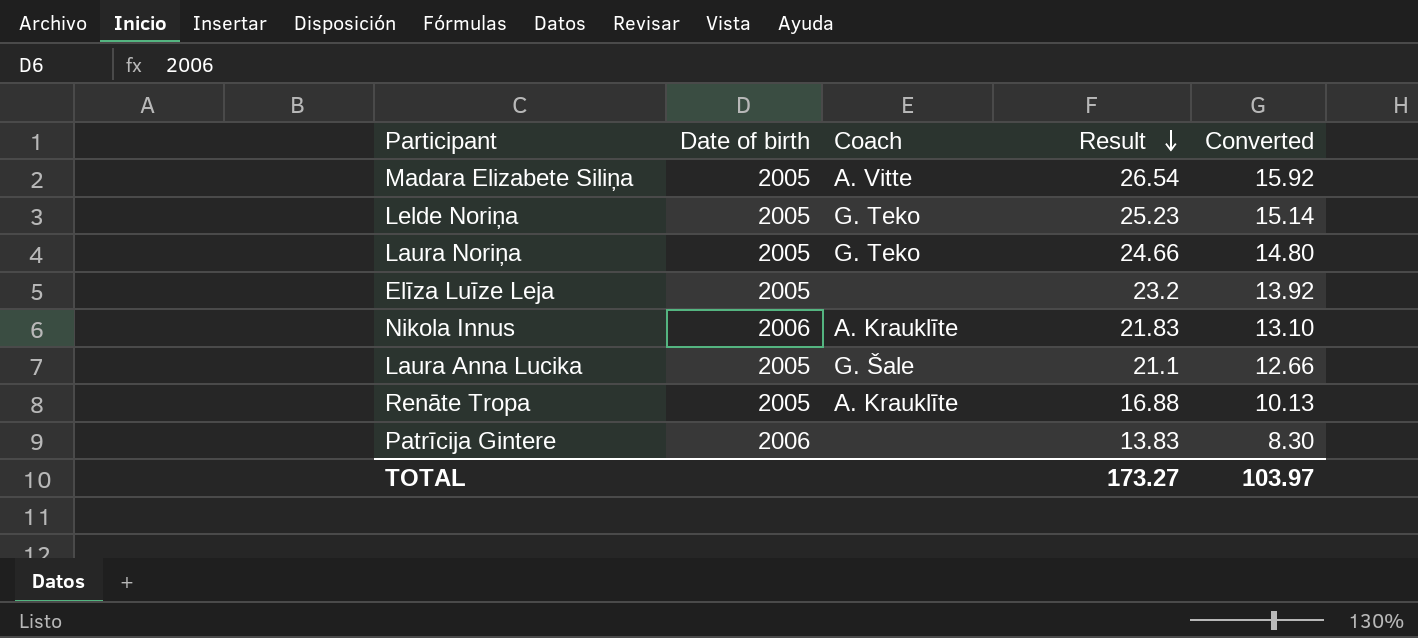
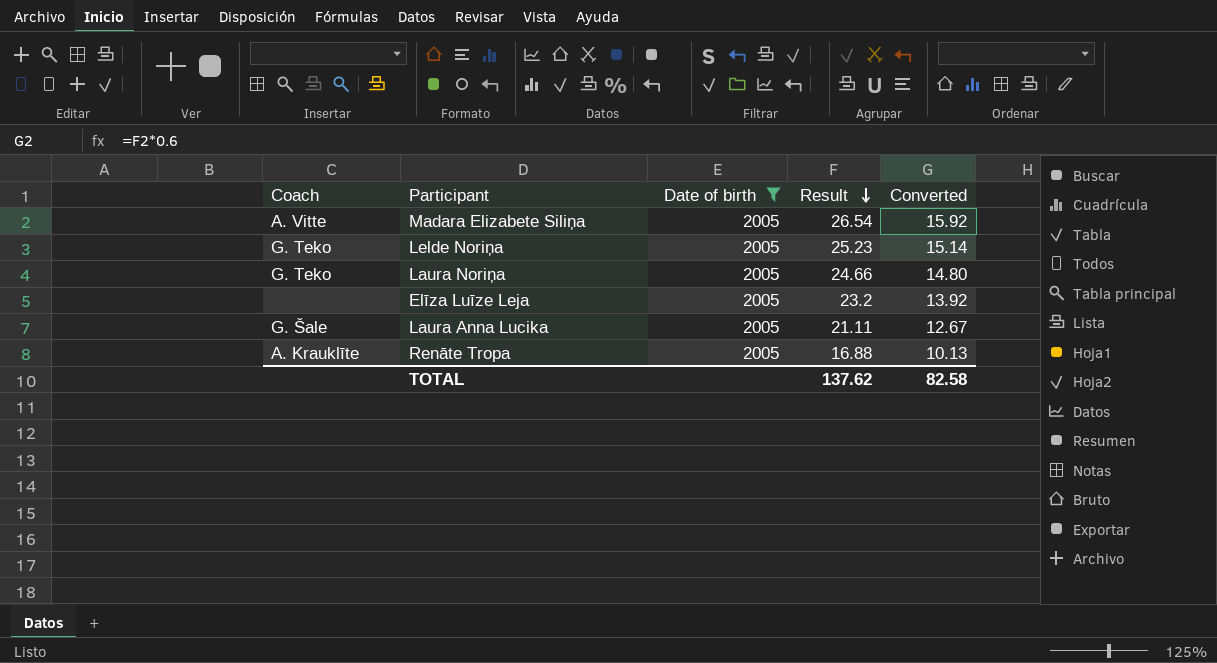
filter: none -> Date of birth = 2005
column Coach | position: 3 -> 1
Laura Anna Lucika | Result: 21.1 -> 21.11
Laura Anna Lucika | Converted: 12.66 -> 12.67
TOTAL | Result: 173.27 -> 137.62
TOTAL | Converted: 103.97 -> 82.58

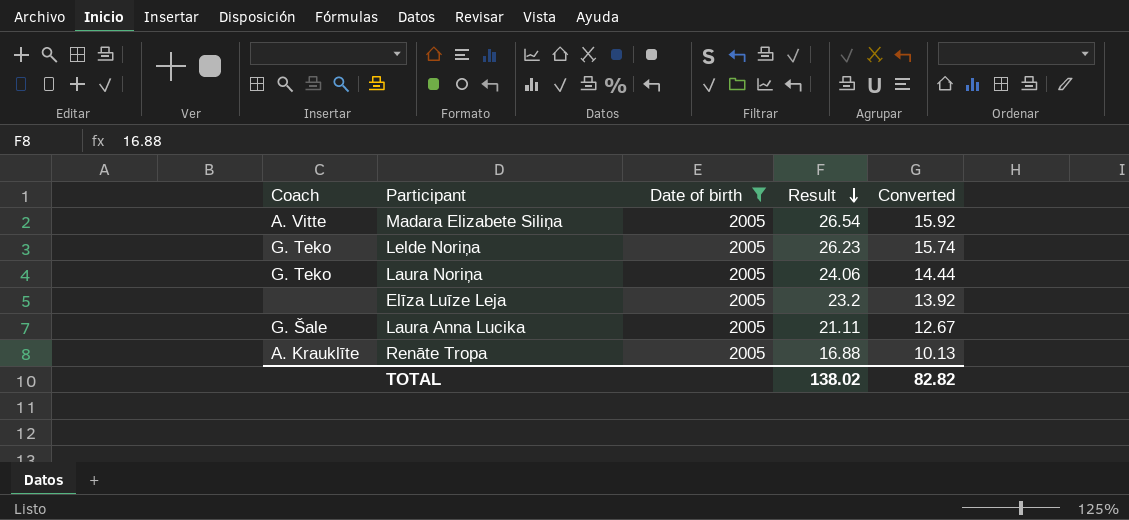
Lelde Noriņa | Result: 25.23 -> 26.23
Lelde Noriņa | Converted: 15.14 -> 15.74
Laura Noriņa | Result: 24.66 -> 24.06
Laura Noriņa | Converted: 14.80 -> 14.44
TOTAL | Result: 137.62 -> 138.02
TOTAL | Converted: 82.58 -> 82.82

